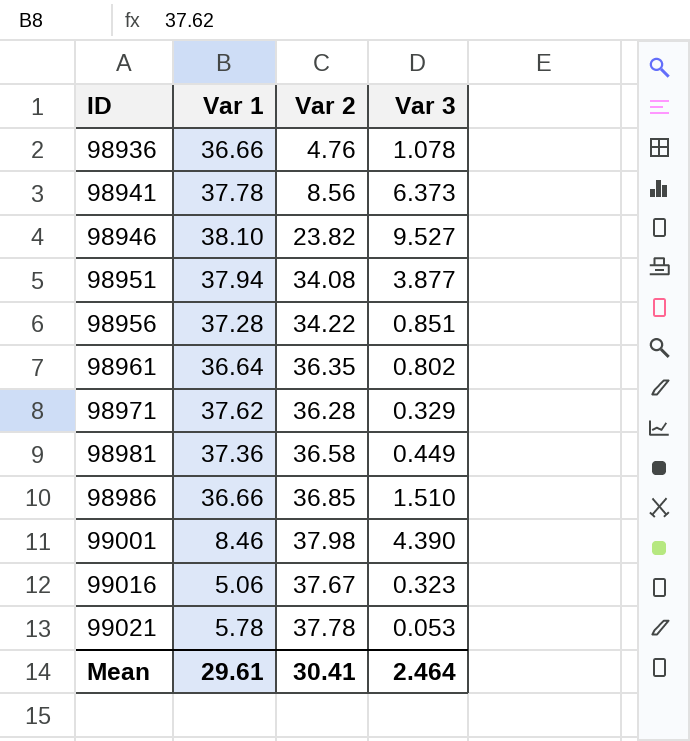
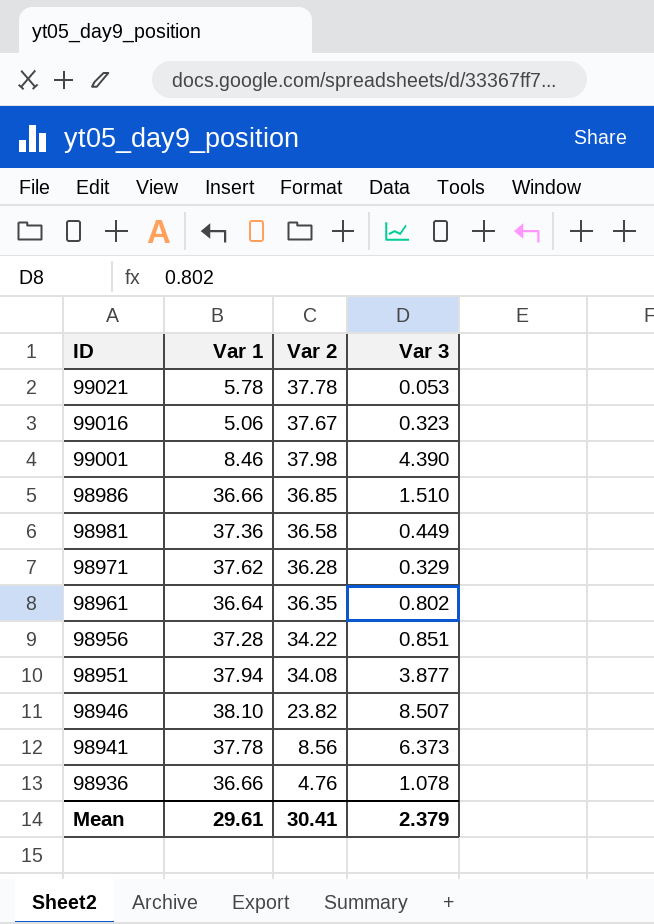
row order: ID ascending -> ID descending
98946 | Var 3: 9.527 -> 8.507
Mean | Var 3: 2.464 -> 2.379

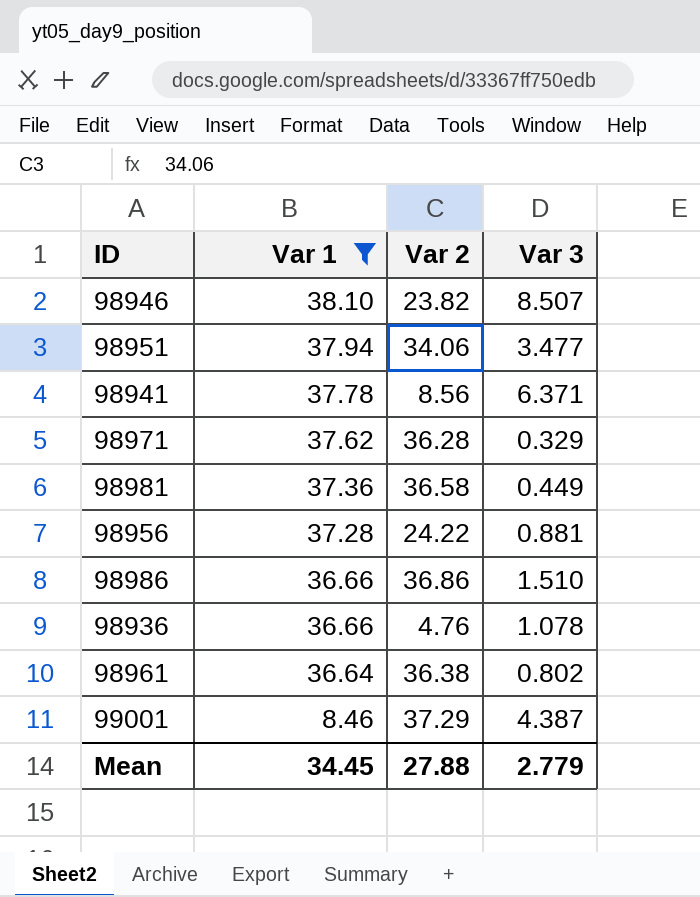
filter: none -> Var 1 >= 8.46
row order: ID descending -> Var 1 descending
98951 | Var 2: 34.08 -> 34.06
98951 | Var 3: 3.877 -> 3.477
98941 | Var 3: 6.373 -> 6.371
98956 | Var 2: 34.22 -> 24.22
98956 | Var 3: 0.851 -> 0.881
98986 | Var 2: 36.85 -> 36.86
98961 | Var 2: 36.35 -> 36.38
99001 | Var 2: 37.98 -> 37.29
99001 | Var 3: 4.390 -> 4.387
Mean | Var 1: 29.61 -> 34.45
Mean | Var 2: 30.41 -> 27.88
Mean | Var 3: 2.379 -> 2.779

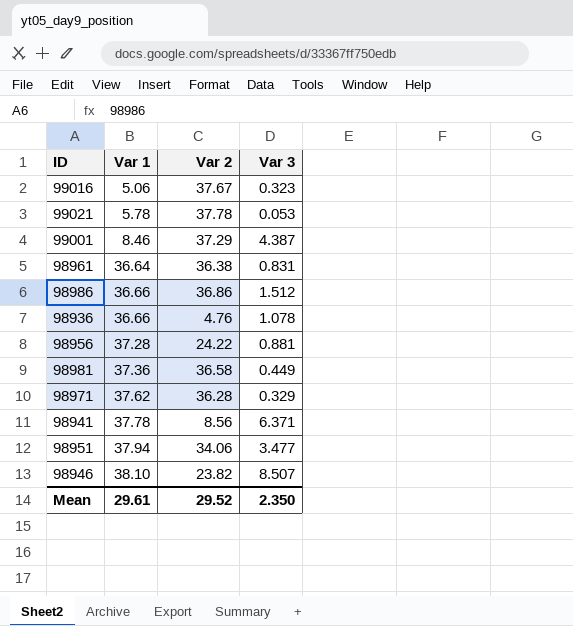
filter: Var 1 >= 8.46 -> none
row order: Var 1 descending -> Var 1 ascending
98961 | Var 3: 0.802 -> 0.831
98986 | Var 3: 1.510 -> 1.512
Mean | Var 1: 34.45 -> 29.61
Mean | Var 2: 27.88 -> 29.52
Mean | Var 3: 2.779 -> 2.350

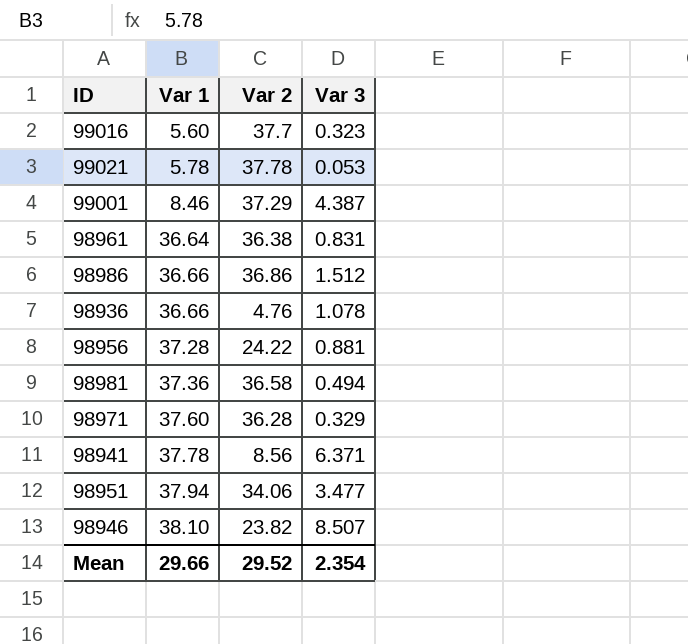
99016 | Var 1: 5.06 -> 5.60
99016 | Var 2: 37.67 -> 37.7
98981 | Var 3: 0.449 -> 0.494
98971 | Var 1: 37.62 -> 37.60
Mean | Var 1: 29.61 -> 29.66
Mean | Var 3: 2.350 -> 2.354

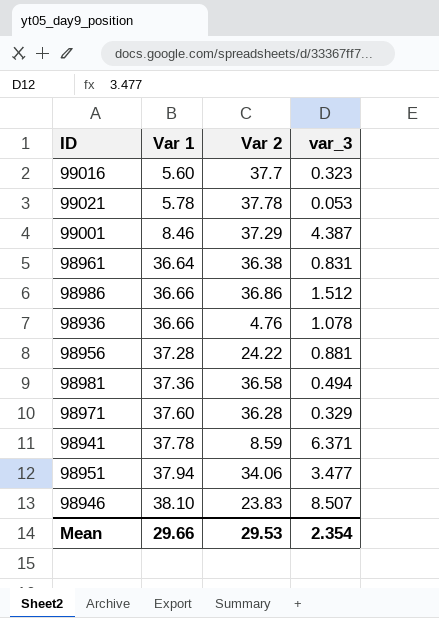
column name: Var 3 -> var_3
98941 | Var 2: 8.56 -> 8.59
98946 | Var 2: 23.82 -> 23.83
Mean | Var 2: 29.52 -> 29.53

